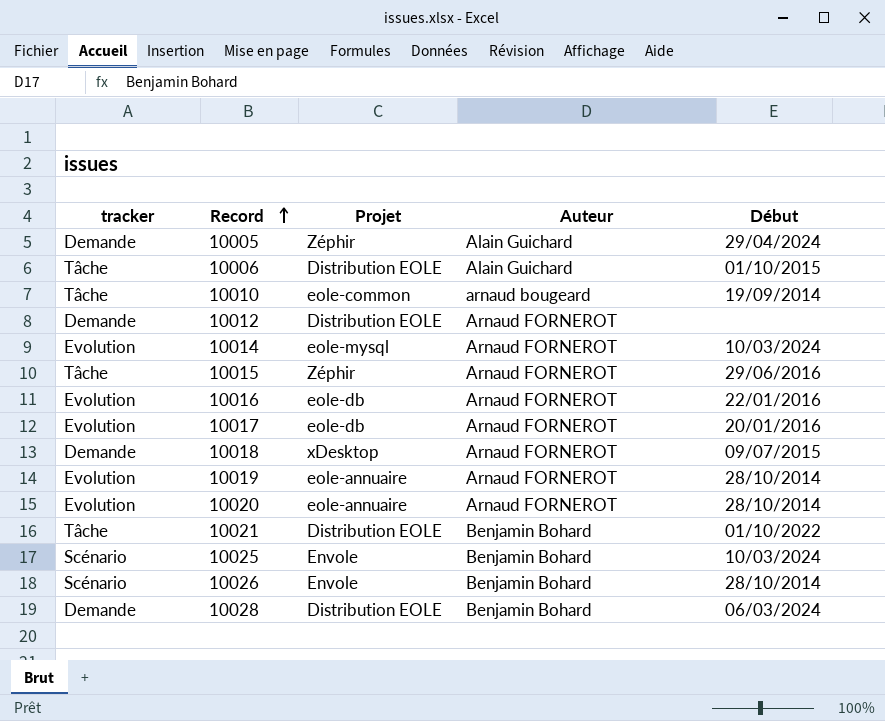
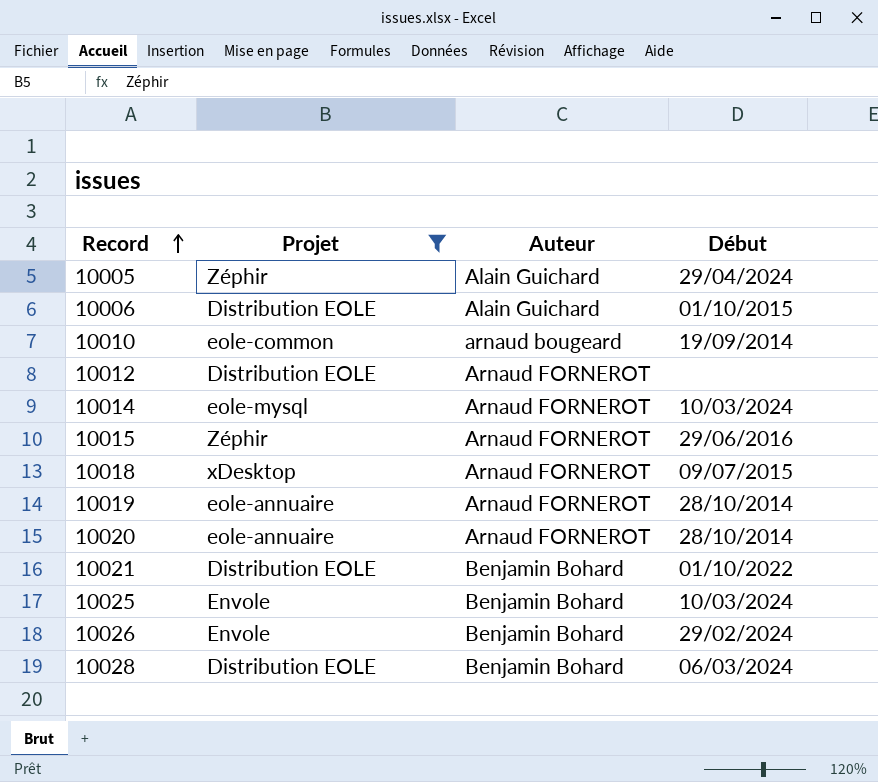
filter: none -> Projet != eole-db
column tracker | position: 1 -> none
10026 | Début: 28/10/2014 -> 29/02/2024

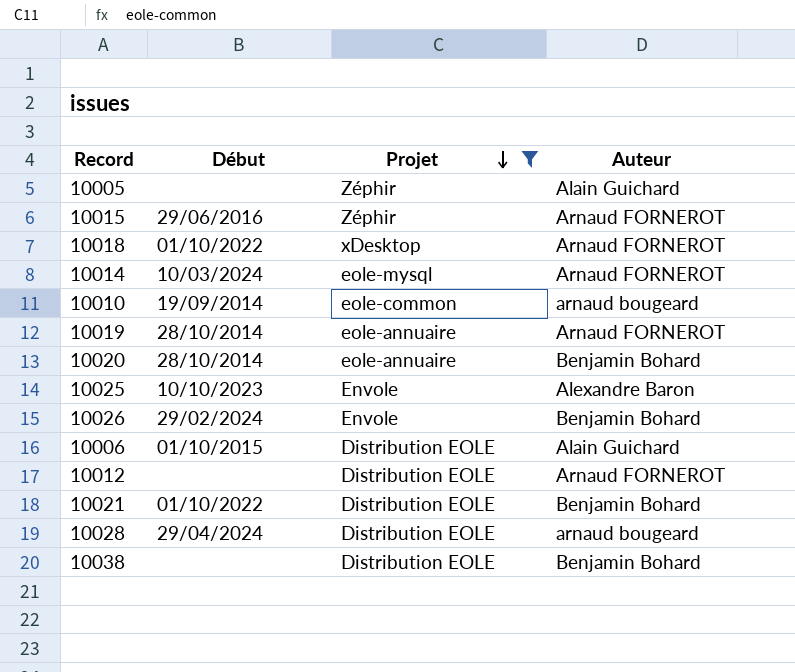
row order: Record ascending -> Projet descending
column Début | position: 4 -> 2
10005 | Début: 29/04/2024 -> none
10018 | Début: 09/07/2015 -> 01/10/2022
10020 | Auteur: Arnaud FORNEROT -> Benjamin Bohard
10025 | Début: 10/03/2024 -> 10/10/2023
10025 | Auteur: Benjamin Bohard -> Alexandre Baron
10028 | Début: 06/03/2024 -> 29/04/2024
10028 | Auteur: Benjamin Bohard -> arnaud bougeard
row 10038: none -> none | Distribution EOLE | Benjamin Bohard

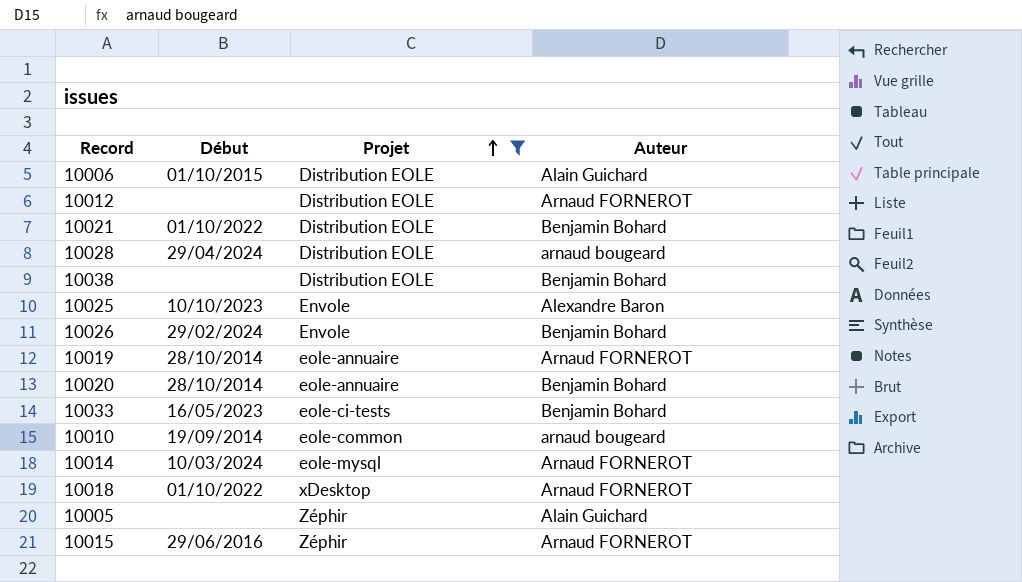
row order: Projet descending -> Projet ascending
row 10033: none -> 16/05/2023 | eole-ci-tests | Benjamin Bohard

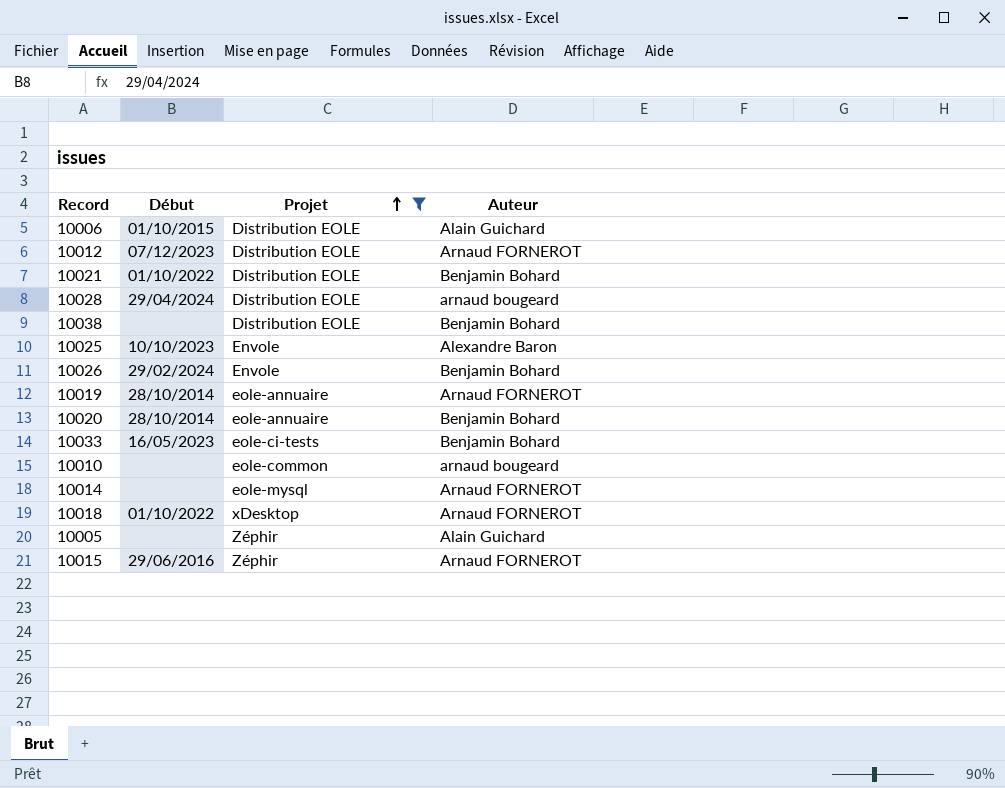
10012 | Début: none -> 07/12/2023
10010 | Début: 19/09/2014 -> none
10014 | Début: 10/03/2024 -> none

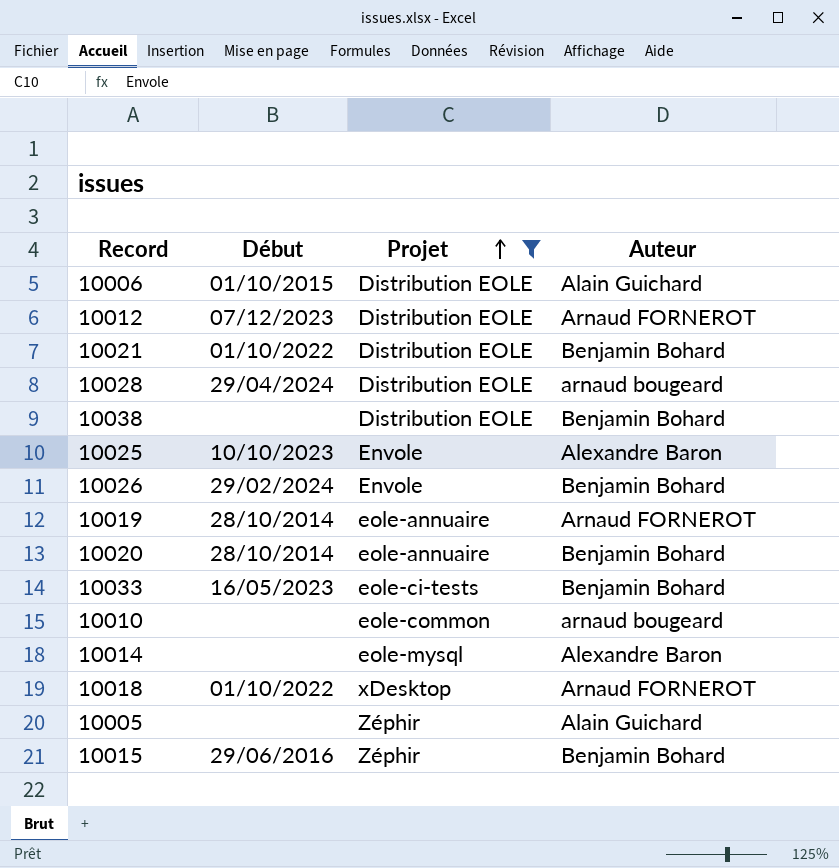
10014 | Auteur: Arnaud FORNEROT -> Alexandre Baron
10015 | Auteur: Arnaud FORNEROT -> Benjamin Bohard

